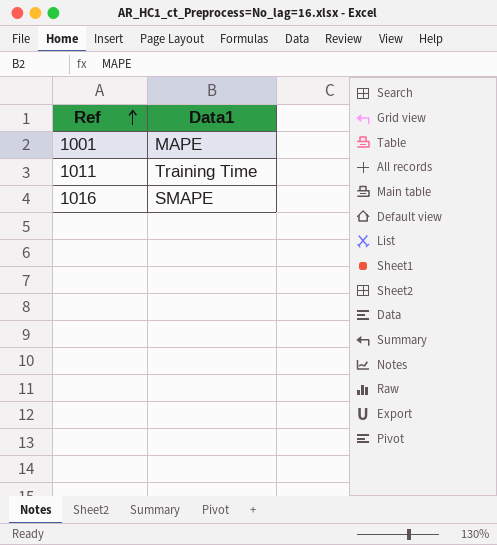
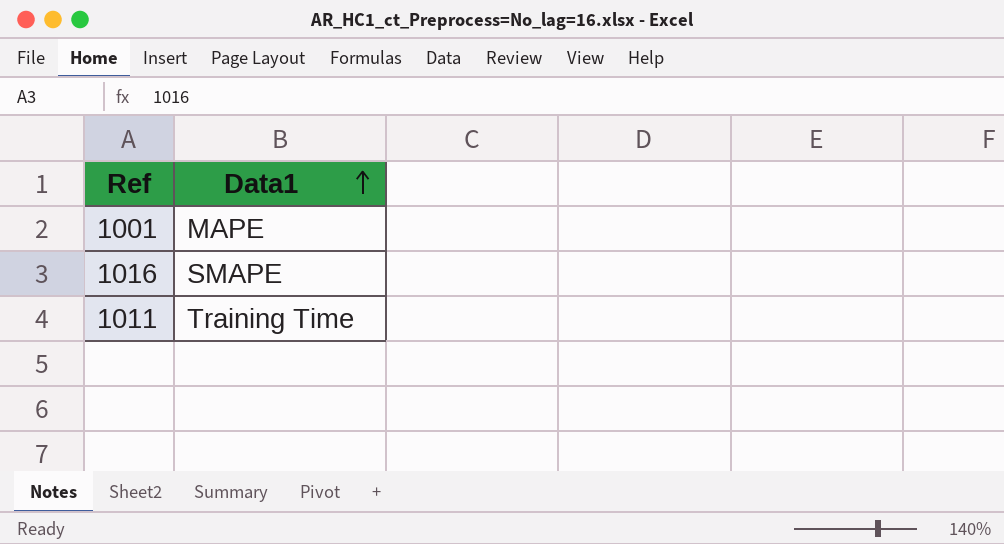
row order: Ref ascending -> Data1 ascending

